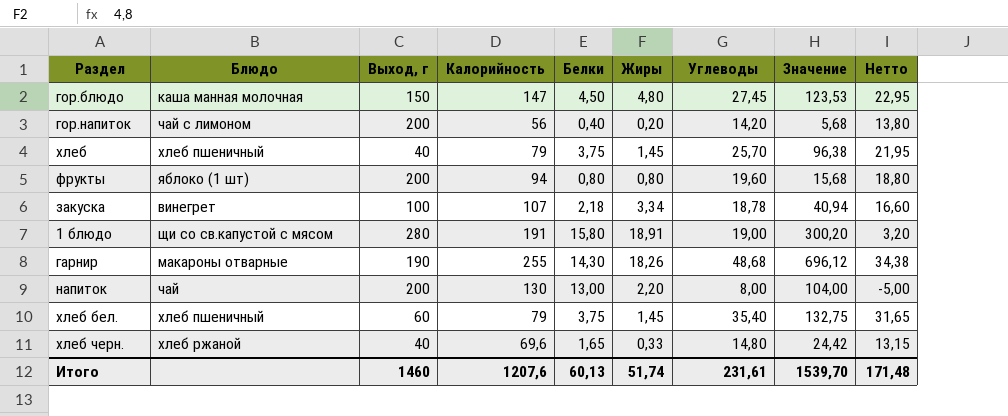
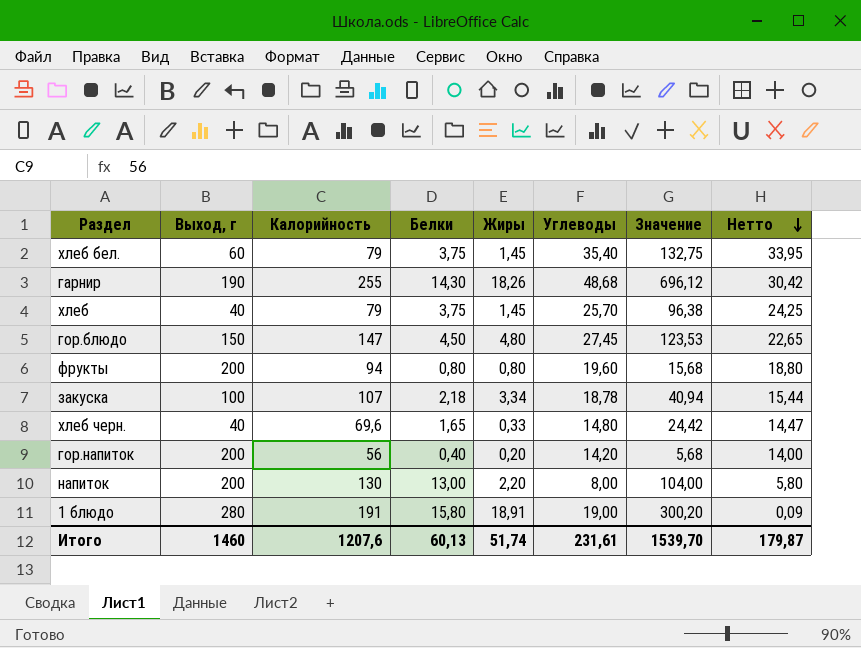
row order: none -> Нетто descending
column Блюдо | position: 2 -> none
column Нетто | formula: [Углеводы] - [Белки] -> [Углеводы] - [Жиры]
Итого | Нетто: 171,48 -> 179,87

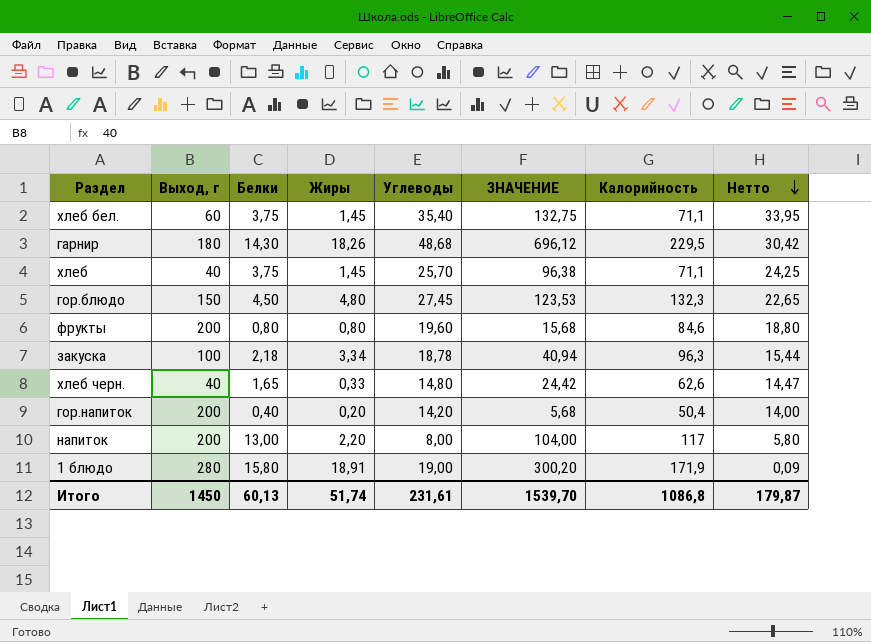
column name: Значение -> ЗНАЧЕНИЕ
column Калорийность | position: 3 -> 7
хлеб бел. | Калорийность: 79 -> 71,1
гарнир | Выход, г: 190 -> 180
гарнир | Калорийность: 255 -> 229,5
хлеб | Калорийность: 79 -> 71,1
гор.блюдо | Калорийность: 147 -> 132,3
фрукты | Калорийность: 94 -> 84,6
закуска | Калорийность: 107 -> 96,3
хлеб черн. | Калорийность: 69,6 -> 62,6
гор.напиток | Калорийность: 56 -> 50,4
напиток | Калорийность: 130 -> 117
1 блюдо | Калорийность: 191 -> 171,9
Итого | Выход, г: 1460 -> 1450
Итого | Калорийность: 1207,6 -> 1086,8

